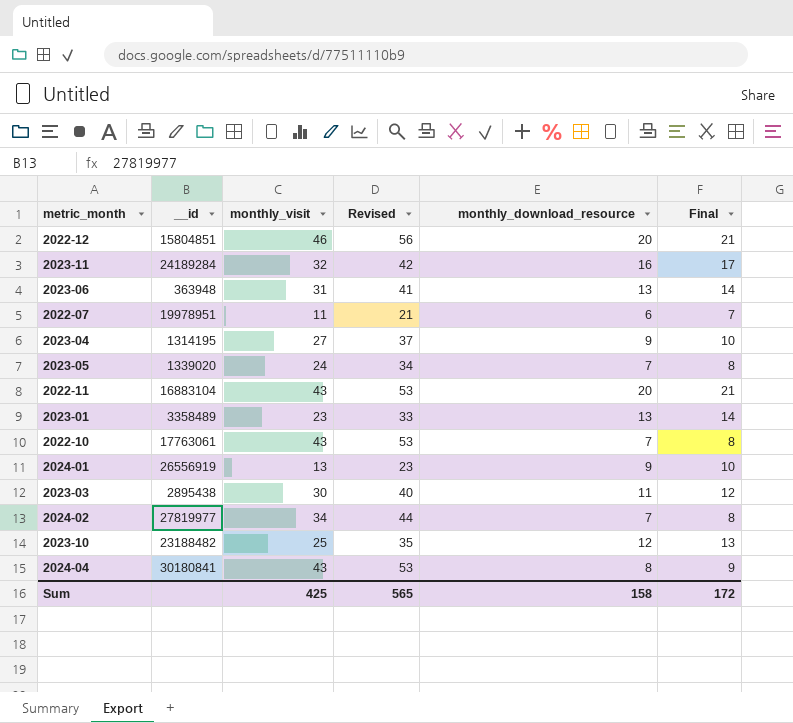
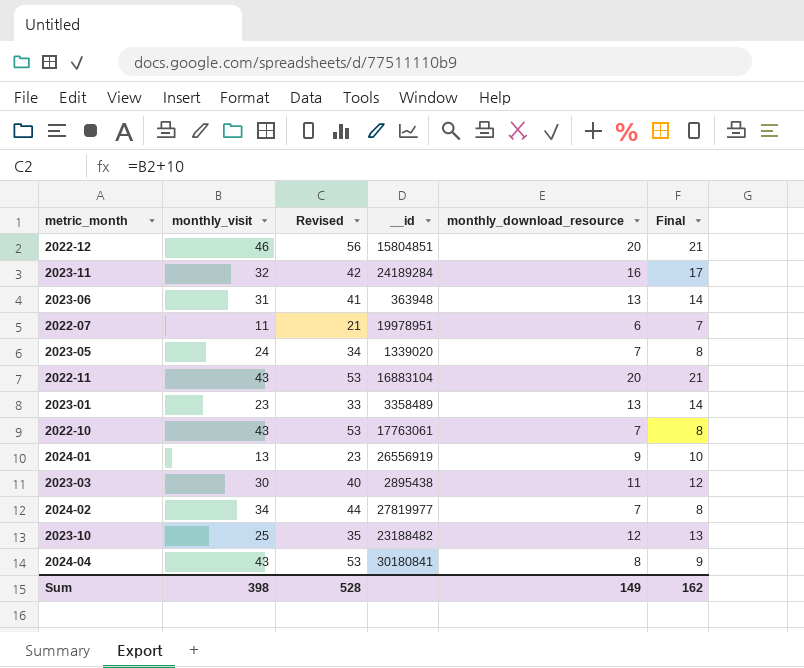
column __id | position: 2 -> 4
row 2023-04: 1314195 | 27 | 37 | 9 | 10 -> none
Sum | monthly_visit: 425 -> 398
Sum | Revised: 565 -> 528
Sum | monthly_download_resource: 158 -> 149
Sum | Final: 172 -> 162

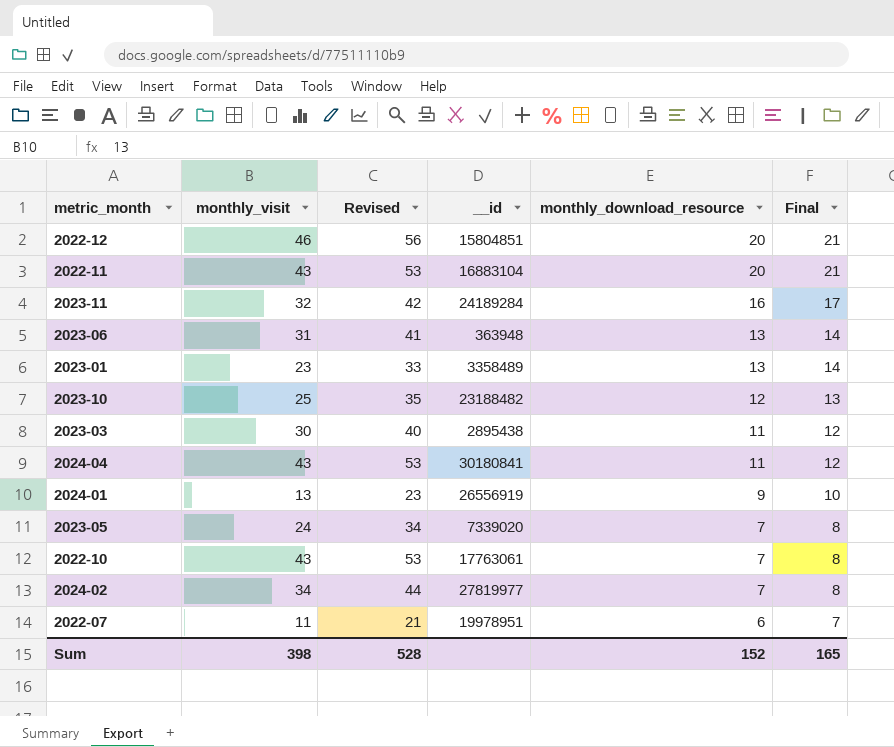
row order: none -> monthly_download_resource descending
2024-04 | monthly_download_resource: 8 -> 11
2024-04 | Final: 9 -> 12
2023-05 | __id: 1339020 -> 7339020
Sum | monthly_download_resource: 149 -> 152
Sum | Final: 162 -> 165

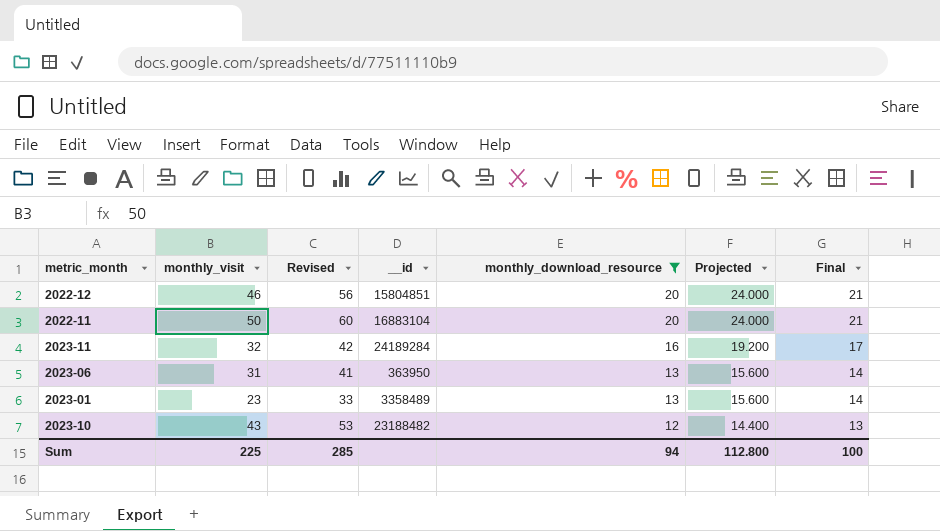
filter: none -> monthly_download_resource >= 12
column Projected | formula: none -> [monthly_download_resource] * 1.2
2022-11 | monthly_visit: 43 -> 50
2022-11 | Revised: 53 -> 60
2023-06 | __id: 363948 -> 363950
2023-10 | monthly_visit: 25 -> 43
2023-10 | Revised: 35 -> 53
Sum | monthly_visit: 398 -> 225
Sum | Revised: 528 -> 285
Sum | monthly_download_resource: 152 -> 94
Sum | Final: 165 -> 100

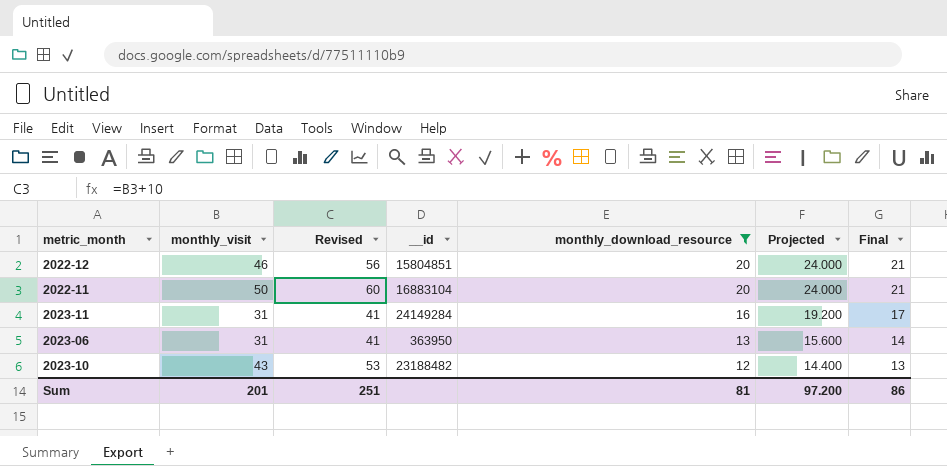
row 2023-01: 23 | 33 | 3358489 | 13 | 15.600 | 14 -> none
2023-11 | monthly_visit: 32 -> 31
2023-11 | Revised: 42 -> 41
2023-11 | __id: 24189284 -> 24149284
Sum | monthly_visit: 225 -> 201
Sum | Revised: 285 -> 251
Sum | monthly_download_resource: 94 -> 81
Sum | Projected: 112.800 -> 97.200
Sum | Final: 100 -> 86

